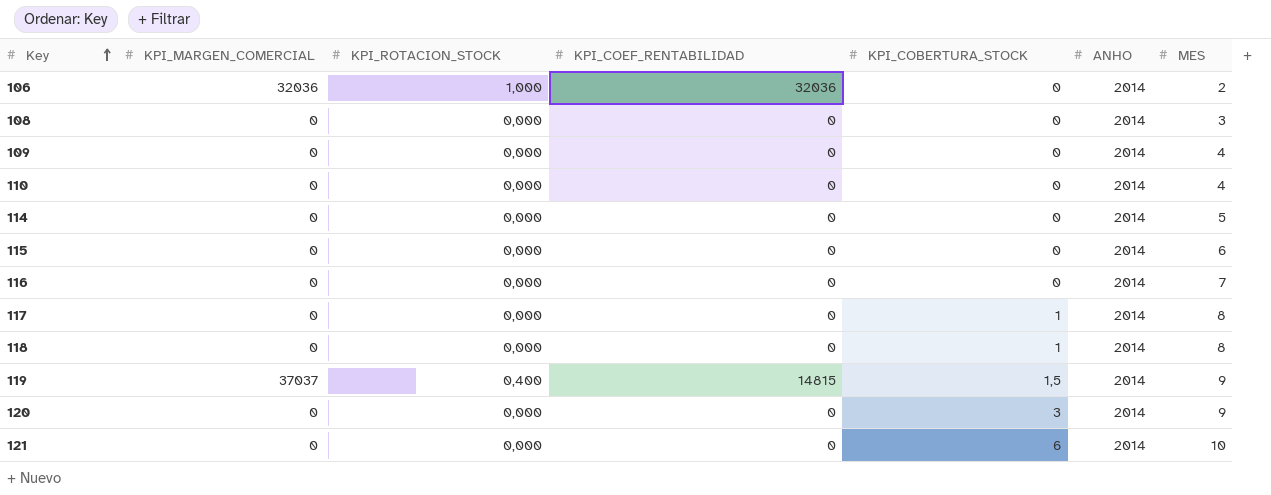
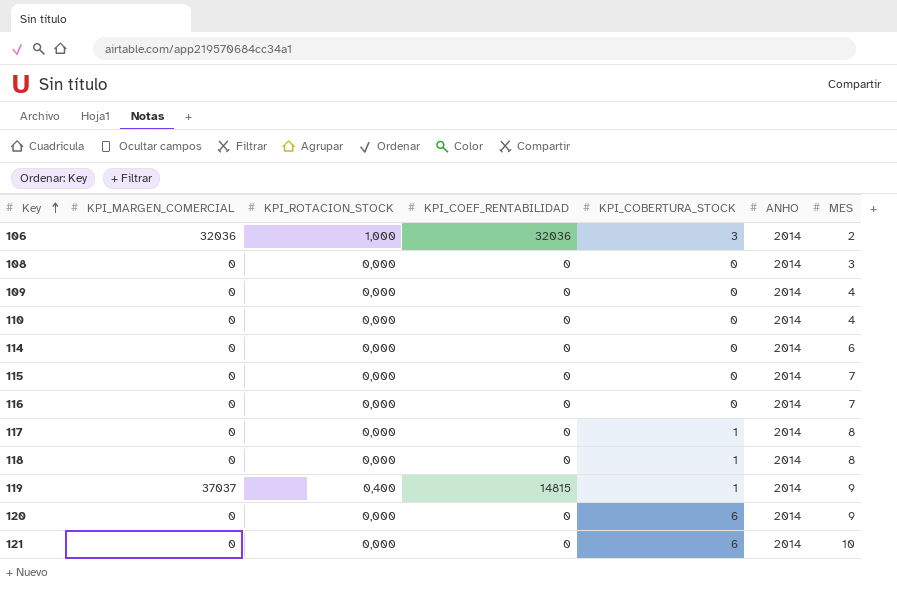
106 | KPI_COBERTURA_STOCK: 0 -> 3
114 | MES: 5 -> 6
115 | MES: 6 -> 7
119 | KPI_COBERTURA_STOCK: 1,5 -> 1
120 | KPI_COBERTURA_STOCK: 3 -> 6

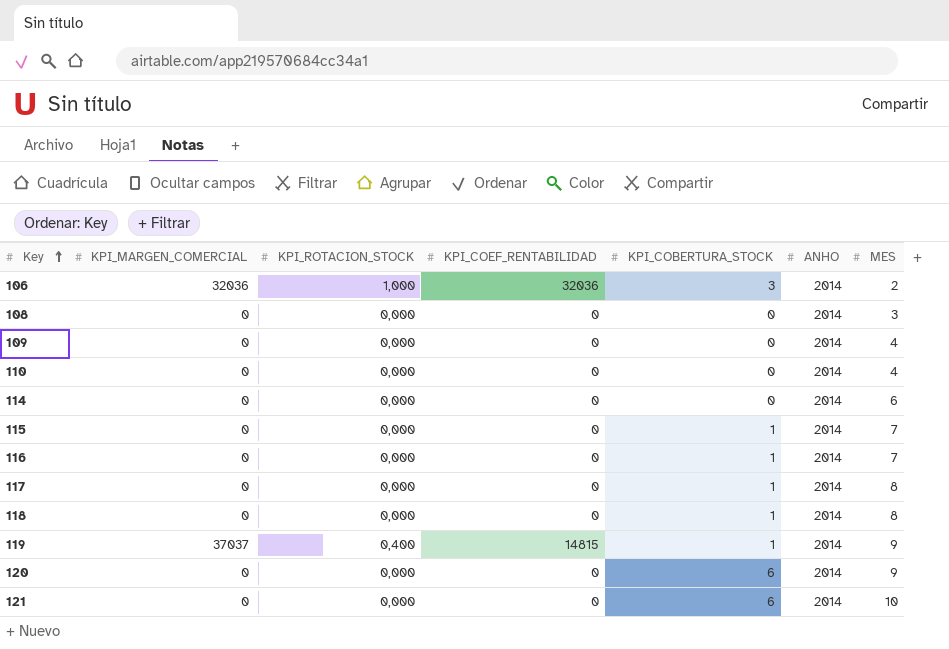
115 | KPI_COBERTURA_STOCK: 0 -> 1
116 | KPI_COBERTURA_STOCK: 0 -> 1

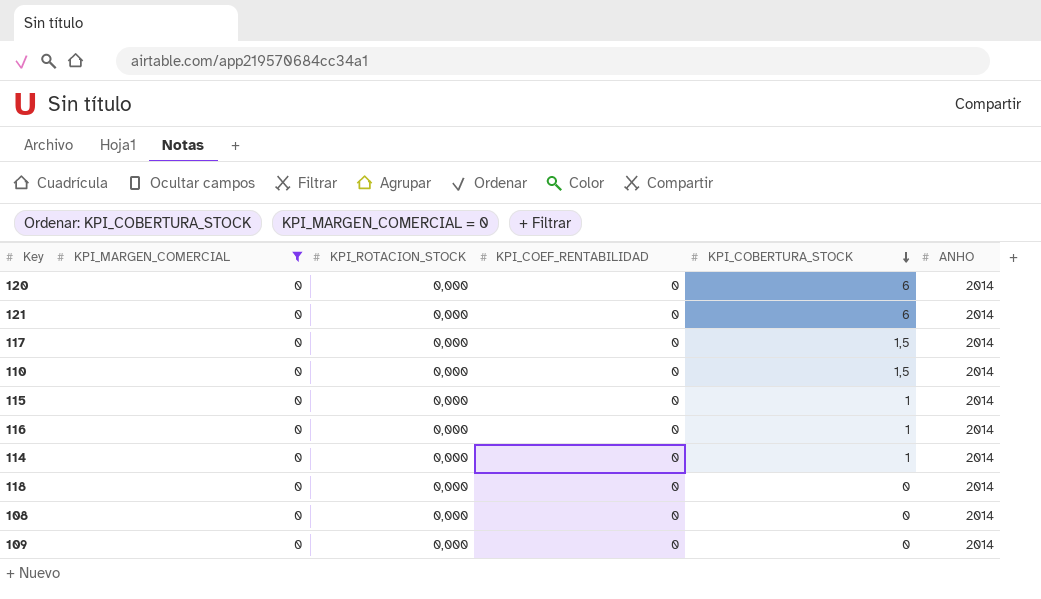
filter: none -> KPI_MARGEN_COMERCIAL = 0
row order: Key ascending -> KPI_COBERTURA_STOCK descending
column MES | position: 7 -> none
117 | KPI_COBERTURA_STOCK: 1 -> 1,5
110 | KPI_COBERTURA_STOCK: 0 -> 1,5
114 | KPI_COBERTURA_STOCK: 0 -> 1
118 | KPI_COBERTURA_STOCK: 1 -> 0

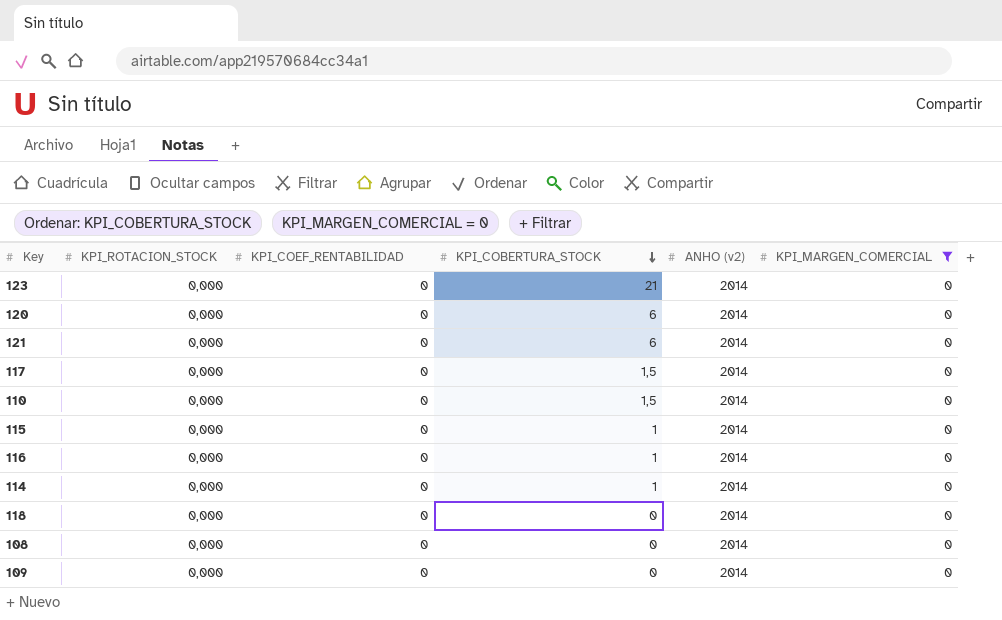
column name: ANHO -> ANHO (v2)
column KPI_MARGEN_COMERCIAL | position: 2 -> 6
row 123: none -> 0,000 | 0 | 21 | 2014 | 0

